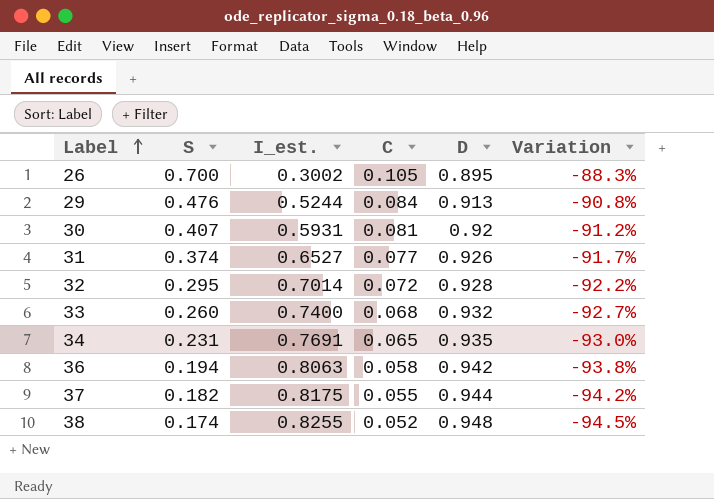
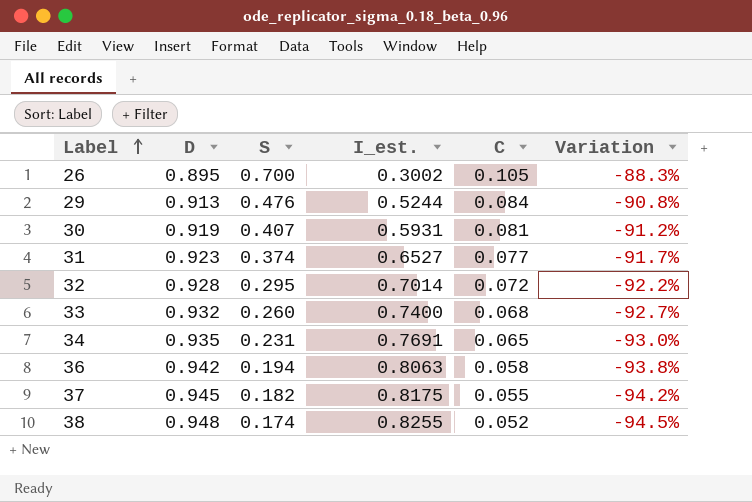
column D | position: 5 -> 2
30 | D: 0.92 -> 0.919
31 | D: 0.926 -> 0.923
37 | D: 0.944 -> 0.945

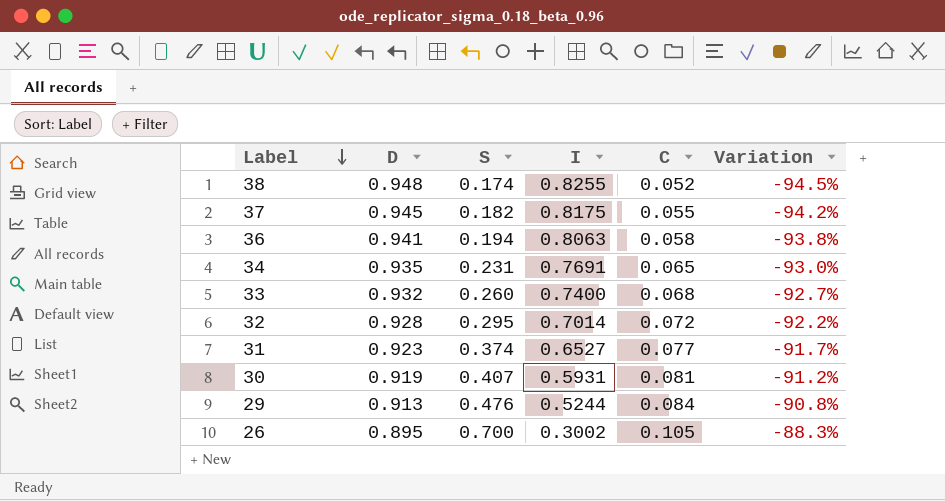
row order: Label ascending -> Label descending
column name: I_est. -> I
36 | D: 0.942 -> 0.941

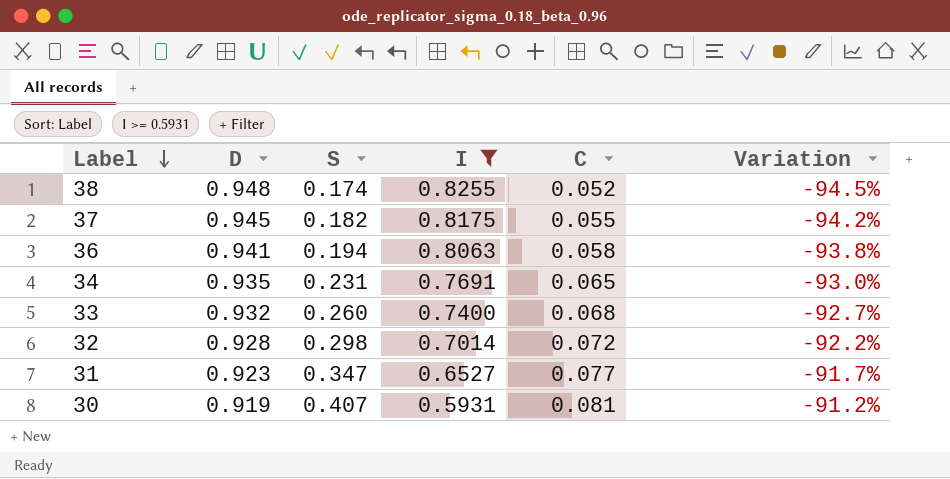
filter: none -> I >= 0.5931
32 | S: 0.295 -> 0.298
31 | S: 0.374 -> 0.347

